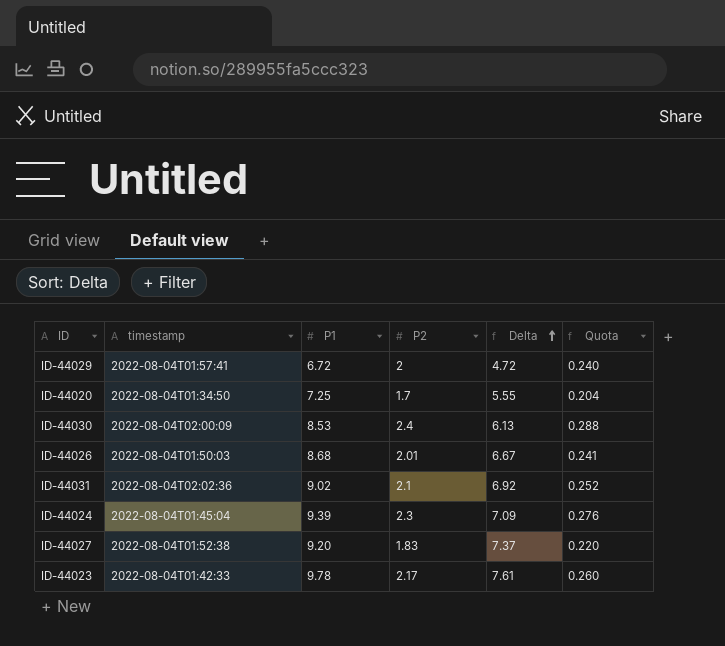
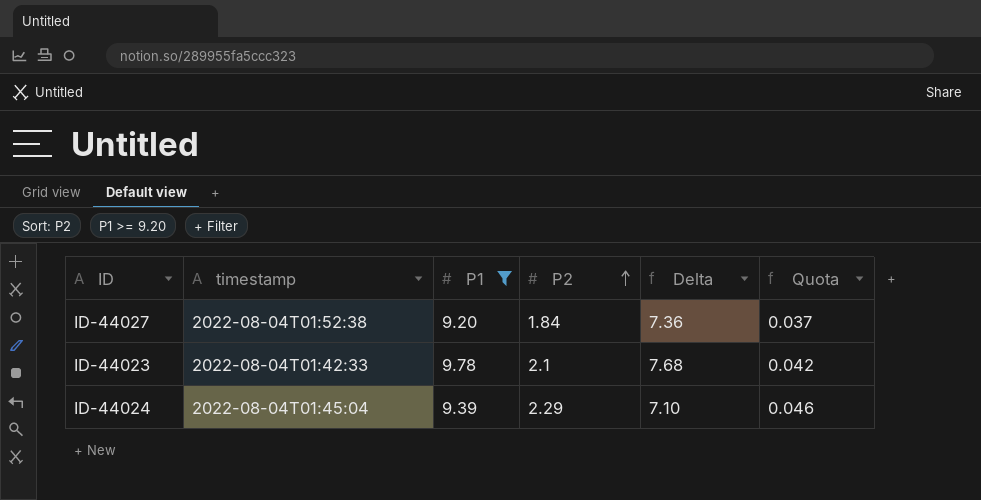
filter: none -> P1 >= 9.20
row order: Delta ascending -> P2 ascending
column Quota | formula: [P2] * 0.12 -> [P2] * 0.02
ID-44027 | P2: 1.83 -> 1.84
ID-44027 | Delta: 7.37 -> 7.36
ID-44023 | P2: 2.17 -> 2.1
ID-44023 | Delta: 7.61 -> 7.68
ID-44024 | P2: 2.3 -> 2.29
ID-44024 | Delta: 7.09 -> 7.10

